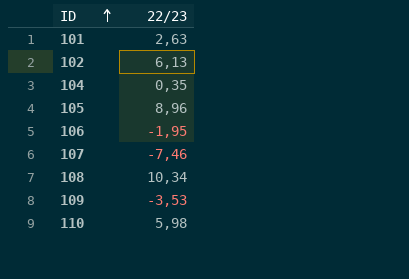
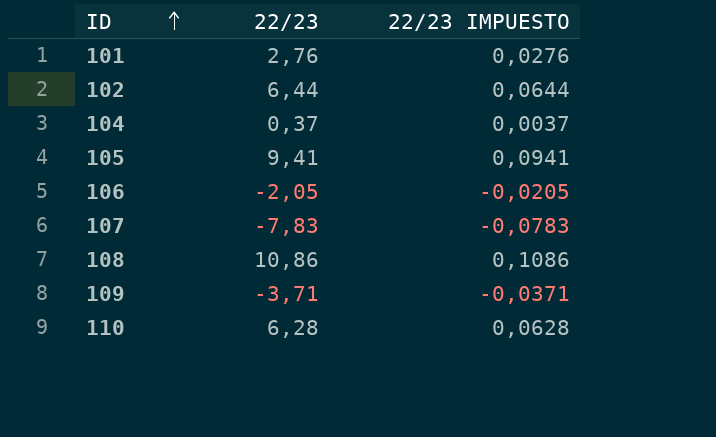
column 22/23 IMPUESTO | formula: none -> [22/23] * 0,01
101 | 22/23: 2,63 -> 2,76
102 | 22/23: 6,13 -> 6,44
104 | 22/23: 0,35 -> 0,37
105 | 22/23: 8,96 -> 9,41
106 | 22/23: -1,95 -> -2,05
107 | 22/23: -7,46 -> -7,83
108 | 22/23: 10,34 -> 10,86
109 | 22/23: -3,53 -> -3,71
110 | 22/23: 5,98 -> 6,28

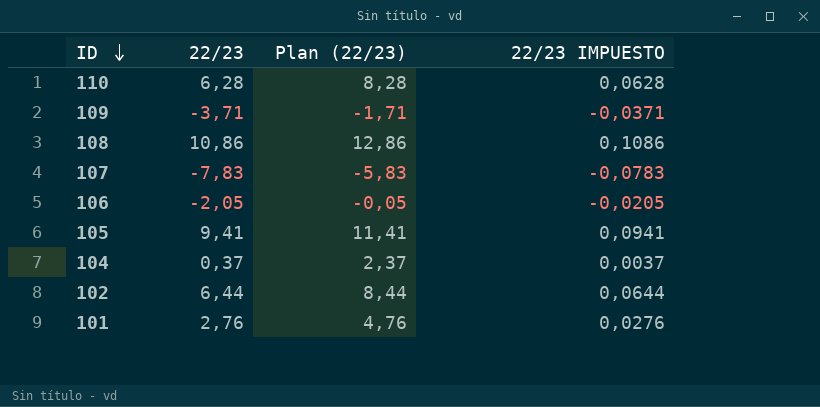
row order: ID ascending -> ID descending
column Plan (22/23) | formula: none -> [22/23] + 2

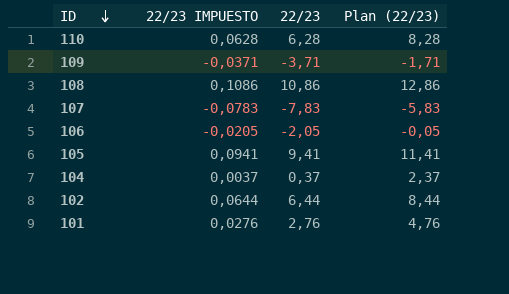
column 22/23 IMPUESTO | position: 4 -> 2

